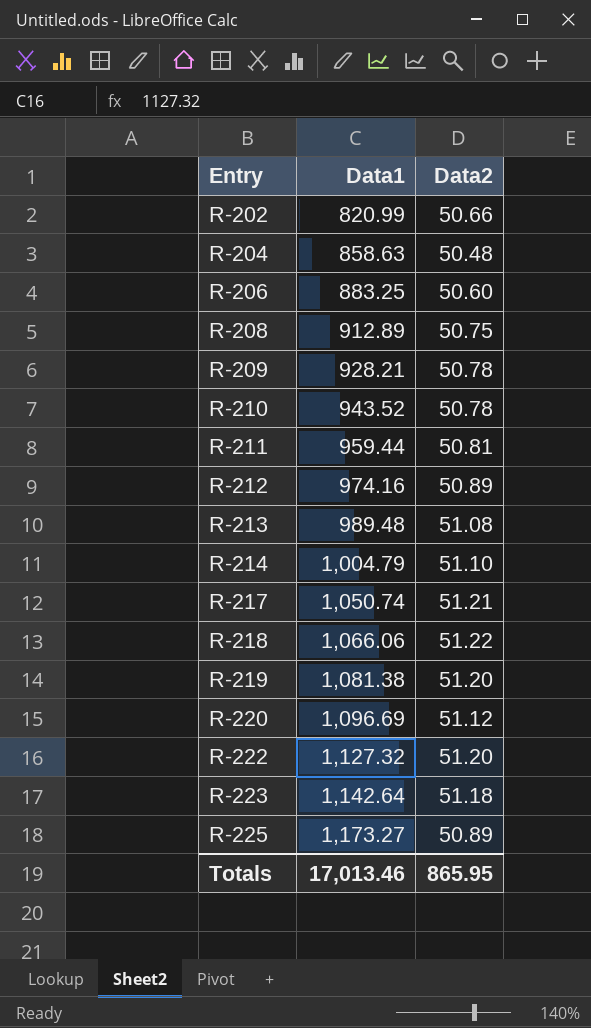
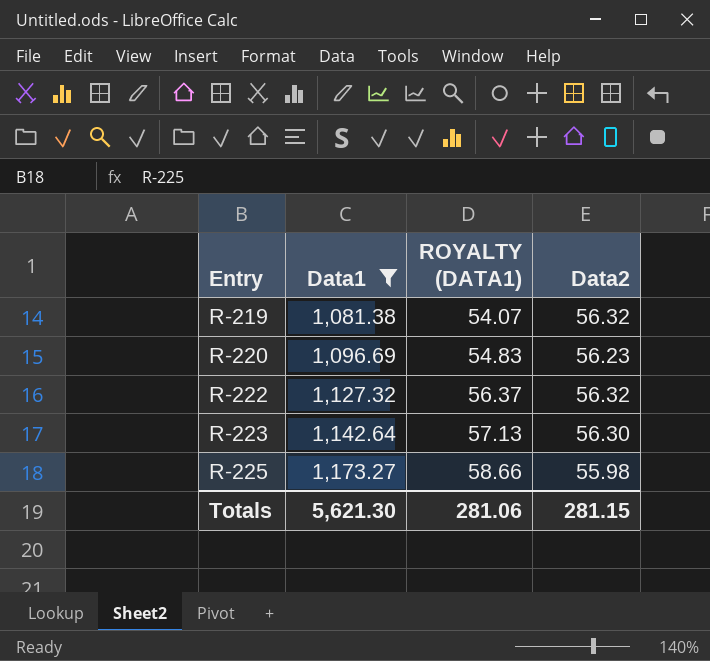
filter: none -> Data1 >= 1,081.38
column ROYALTY (DATA1) | formula: none -> [Data1] * 0.05
R-219 | Data2: 51.20 -> 56.32
R-220 | Data2: 51.12 -> 56.23
R-222 | Data2: 51.20 -> 56.32
R-223 | Data2: 51.18 -> 56.30
R-225 | Data2: 50.89 -> 55.98
Totals | Data1: 17,013.46 -> 5,621.30
Totals | Data2: 865.95 -> 281.15

